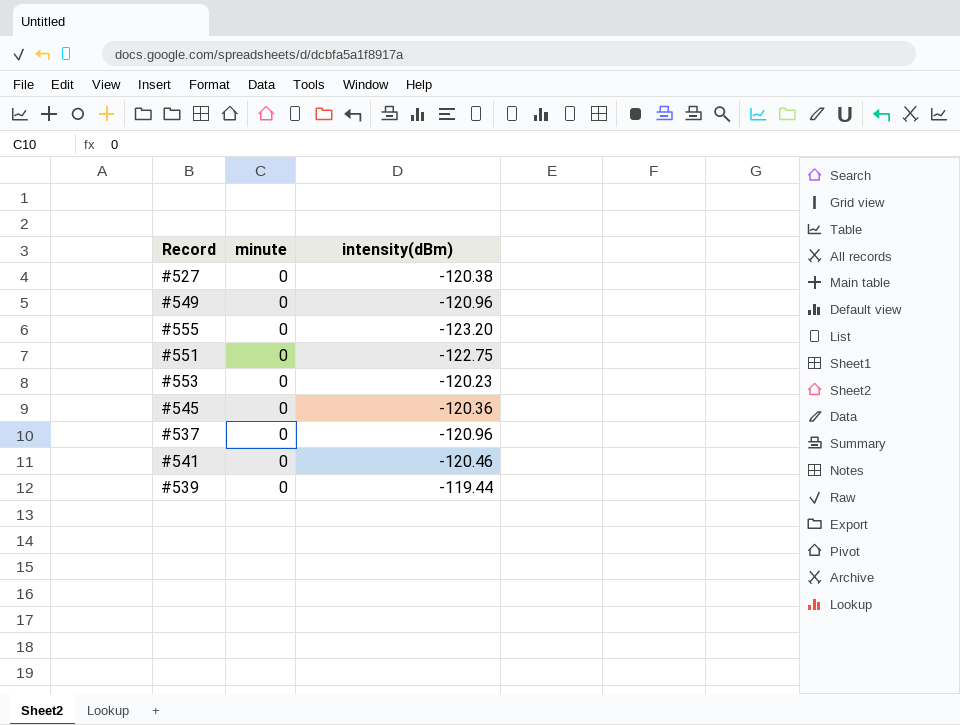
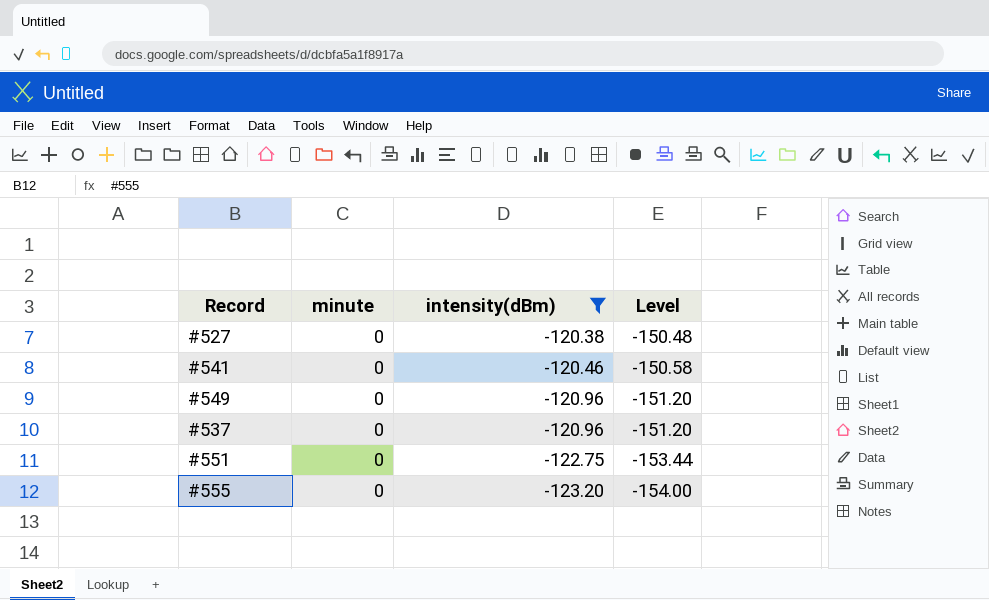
filter: none -> intensity(dBm) <= -120.38
row order: none -> intensity(dBm) descending
column Level | formula: none -> [intensity(dBm)] * 1.25

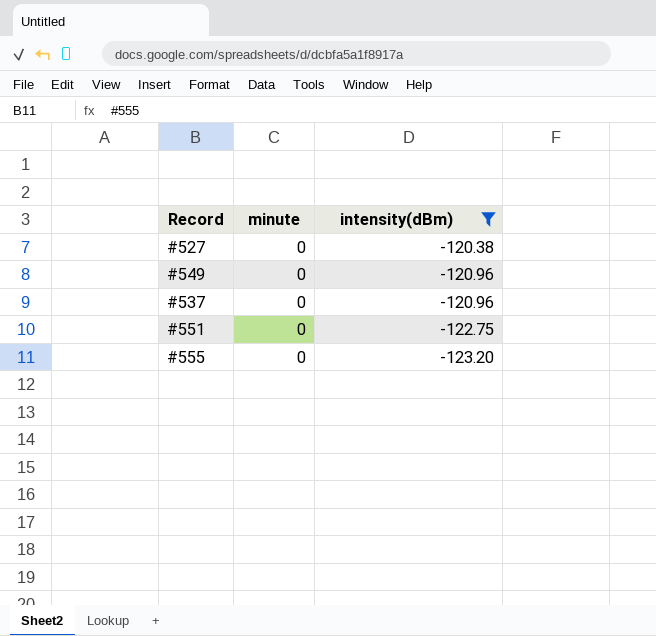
column Level | formula: [intensity(dBm)] * 1.25 -> none
row #541: 0 | -120.46 | -150.58 -> none

